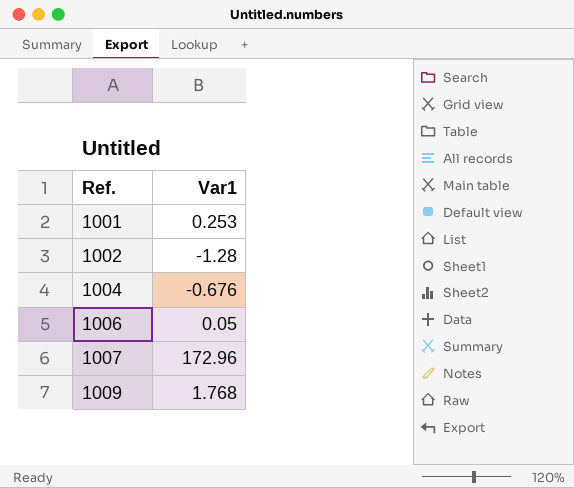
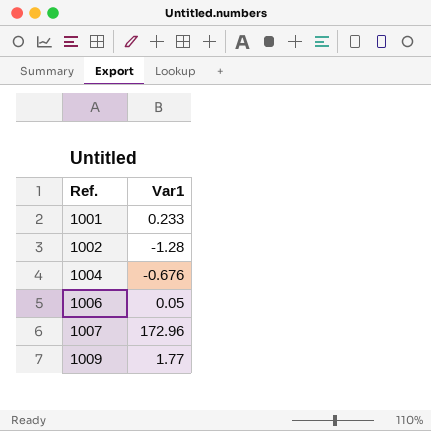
1001 | Var1: 0.253 -> 0.233
1009 | Var1: 1.768 -> 1.77

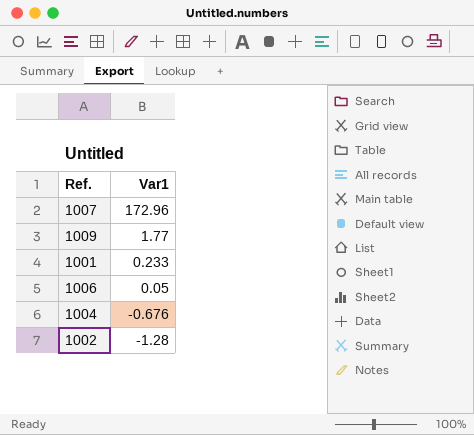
row order: Ref. ascending -> Var1 descending

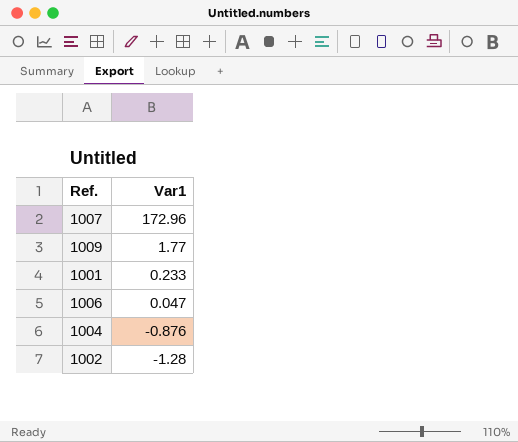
1006 | Var1: 0.05 -> 0.047
1004 | Var1: -0.676 -> -0.876

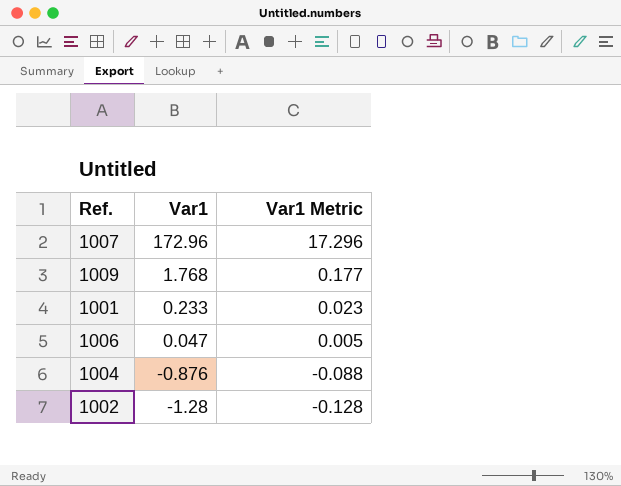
column Var1 Metric | formula: none -> [Var1] * 0.1
1009 | Var1: 1.77 -> 1.768

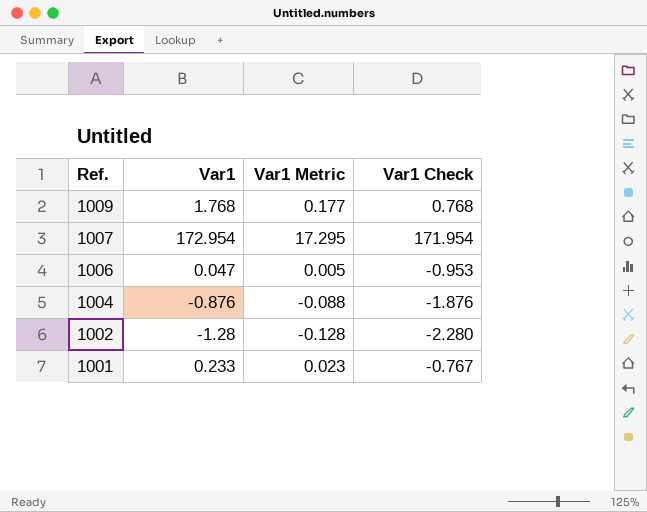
row order: Var1 descending -> Ref. descending
column Var1 Check | formula: none -> [Var1] - 1
1007 | Var1: 172.96 -> 172.954
1007 | Var1 Metric: 17.296 -> 17.295

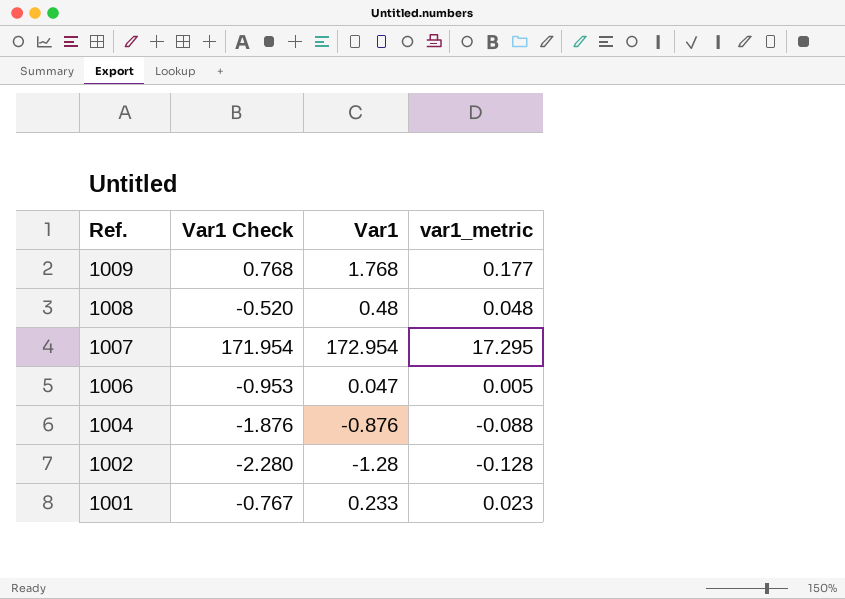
column Var1 Check | position: 4 -> 2
column name: Var1 Metric -> var1_metric
row 1008: none -> -0.520 | 0.48 | 0.048

